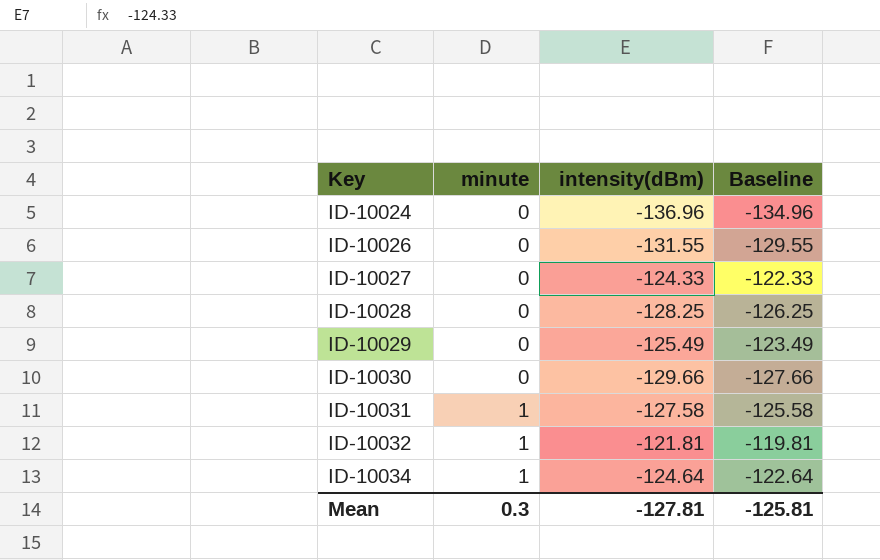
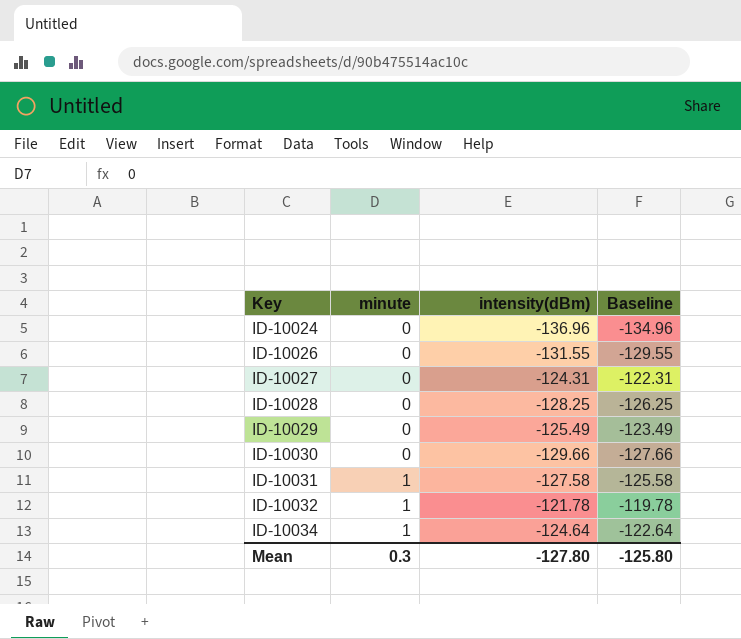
ID-10027 | intensity(dBm): -124.33 -> -124.31
ID-10027 | Baseline: -122.33 -> -122.31
ID-10032 | intensity(dBm): -121.81 -> -121.78
ID-10032 | Baseline: -119.81 -> -119.78
Mean | intensity(dBm): -127.81 -> -127.80
Mean | Baseline: -125.81 -> -125.80

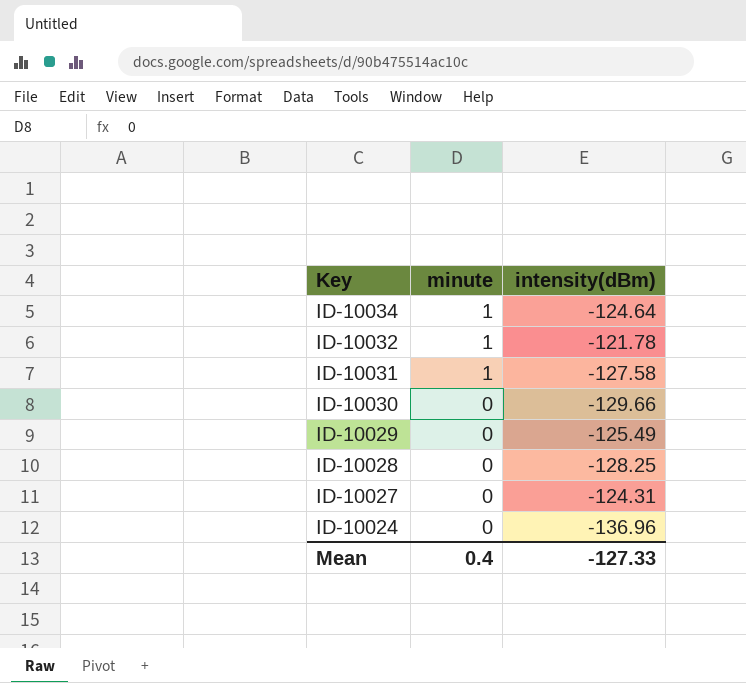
row order: Key ascending -> Key descending
column Baseline | formula: [intensity(dBm)] + 2 -> none
row ID-10026: 0 | -131.55 | -129.55 -> none
Mean | minute: 0.3 -> 0.4
Mean | intensity(dBm): -127.80 -> -127.33

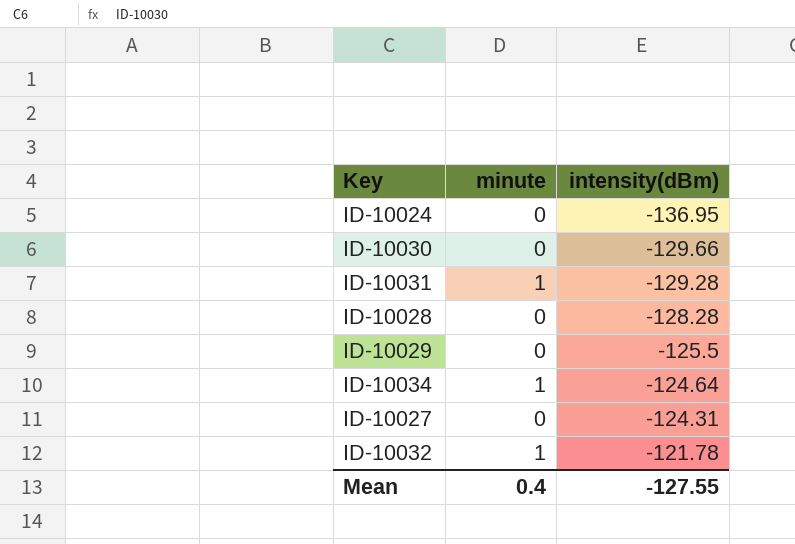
row order: Key descending -> intensity(dBm) ascending
ID-10024 | intensity(dBm): -136.96 -> -136.95
ID-10031 | intensity(dBm): -127.58 -> -129.28
ID-10028 | intensity(dBm): -128.25 -> -128.28
ID-10029 | intensity(dBm): -125.49 -> -125.5
Mean | intensity(dBm): -127.33 -> -127.55

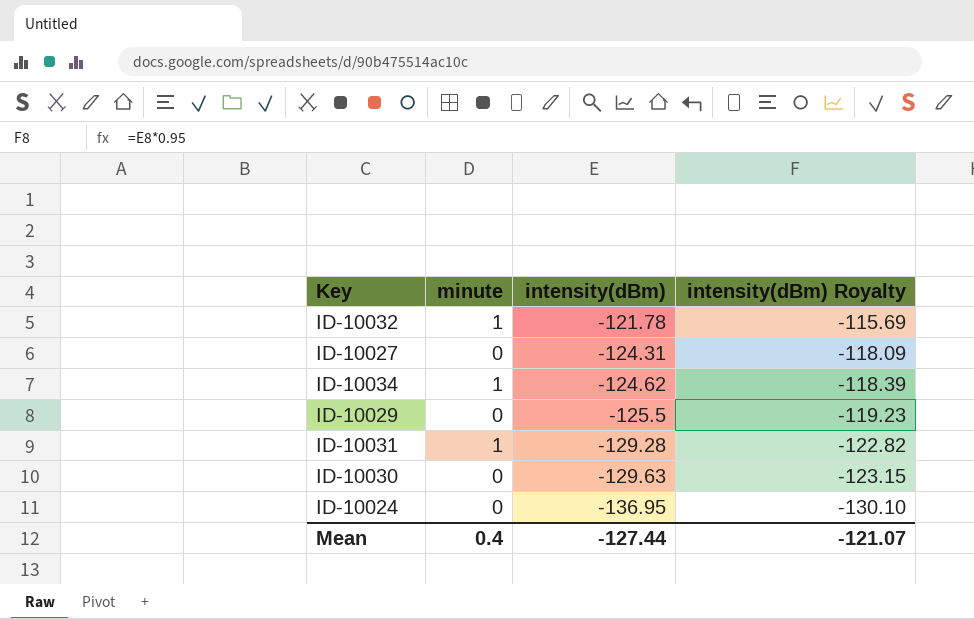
row order: intensity(dBm) ascending -> intensity(dBm) descending
column intensity(dBm) Royalty | formula: none -> [intensity(dBm)] * 0.95
row ID-10028: 0 | -128.28 -> none
ID-10034 | intensity(dBm): -124.64 -> -124.62
ID-10030 | intensity(dBm): -129.66 -> -129.63
Mean | intensity(dBm): -127.55 -> -127.44

